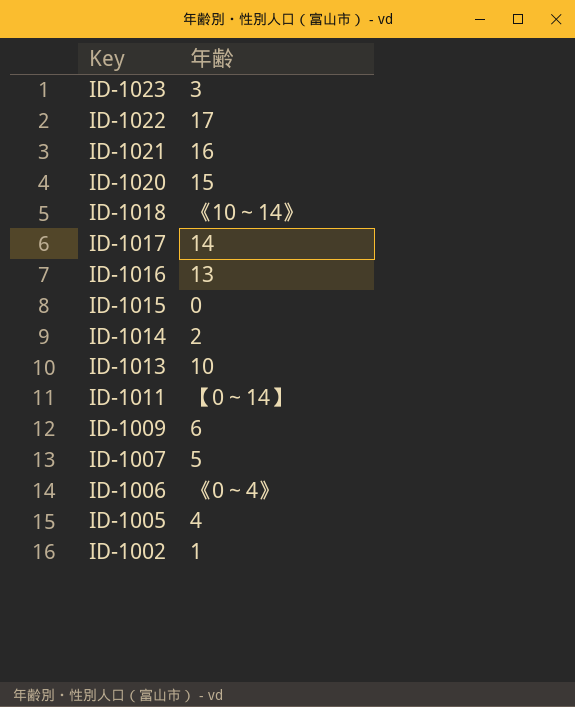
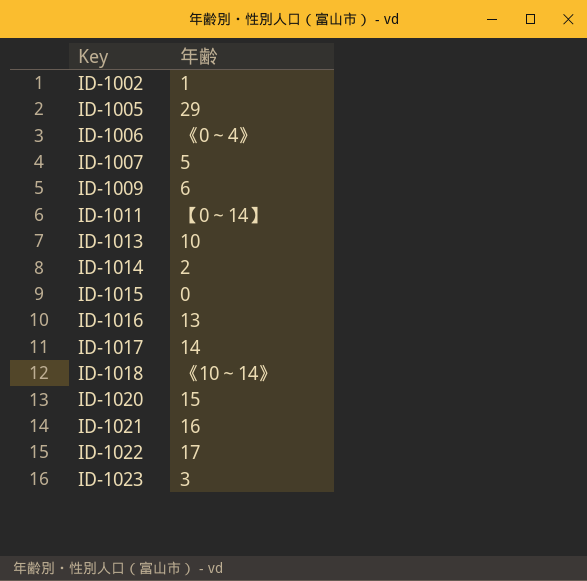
row order: Key descending -> Key ascending
ID-1005 | 年齢: 4 -> 29

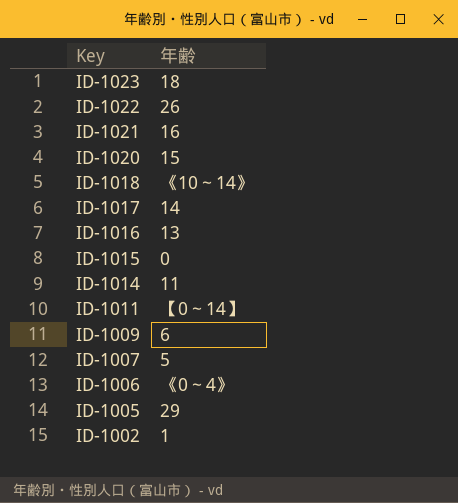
row order: Key ascending -> Key descending
row ID-1013: 10 -> none
ID-1023 | 年齢: 3 -> 18
ID-1022 | 年齢: 17 -> 26
ID-1014 | 年齢: 2 -> 11

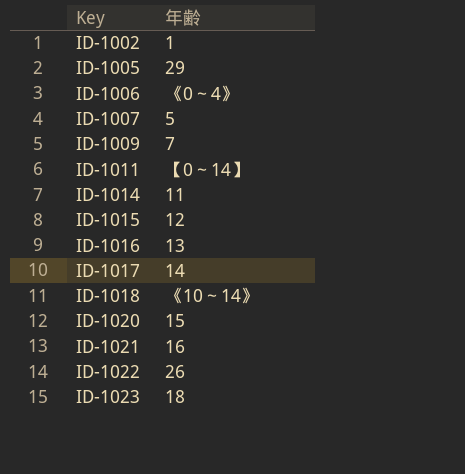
row order: Key descending -> Key ascending
ID-1009 | 年齢: 6 -> 7
ID-1015 | 年齢: 0 -> 12

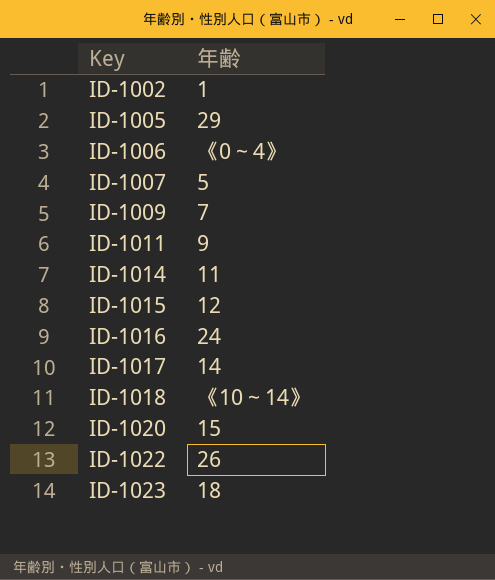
row ID-1021: 16 -> none
ID-1011 | 年齢: 【0～14】 -> 9
ID-1016 | 年齢: 13 -> 24

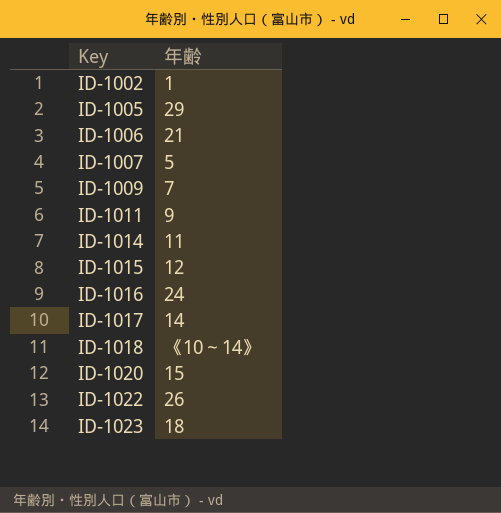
ID-1006 | 年齢: 《0～4》 -> 21

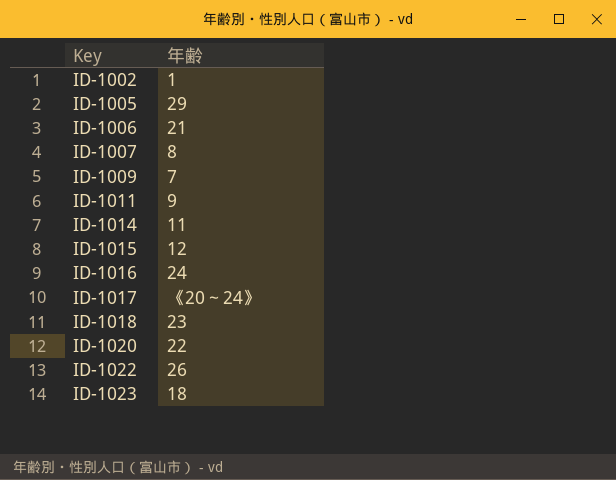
ID-1007 | 年齢: 5 -> 8
ID-1017 | 年齢: 14 -> 《20～24》
ID-1018 | 年齢: 《10～14》 -> 23
ID-1020 | 年齢: 15 -> 22

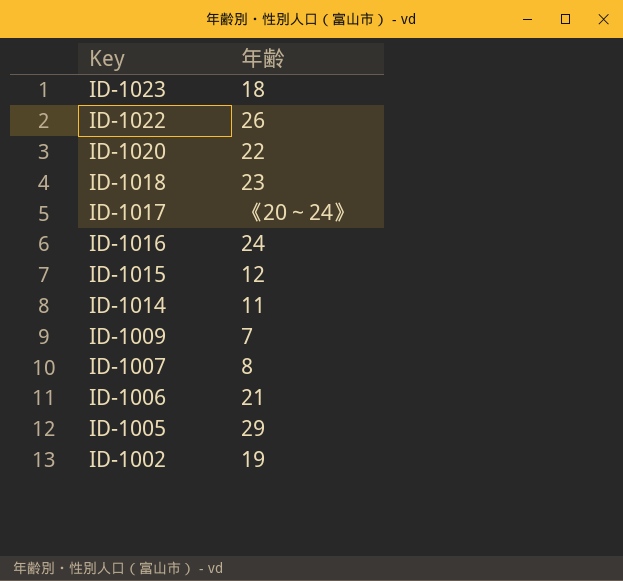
row order: Key ascending -> Key descending
row ID-1011: 9 -> none
ID-1002 | 年齢: 1 -> 19

